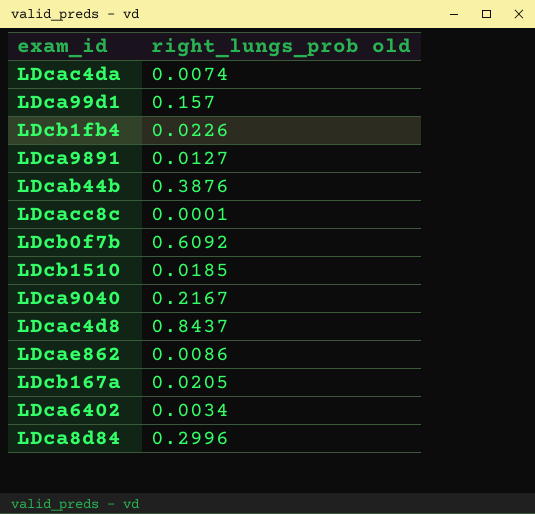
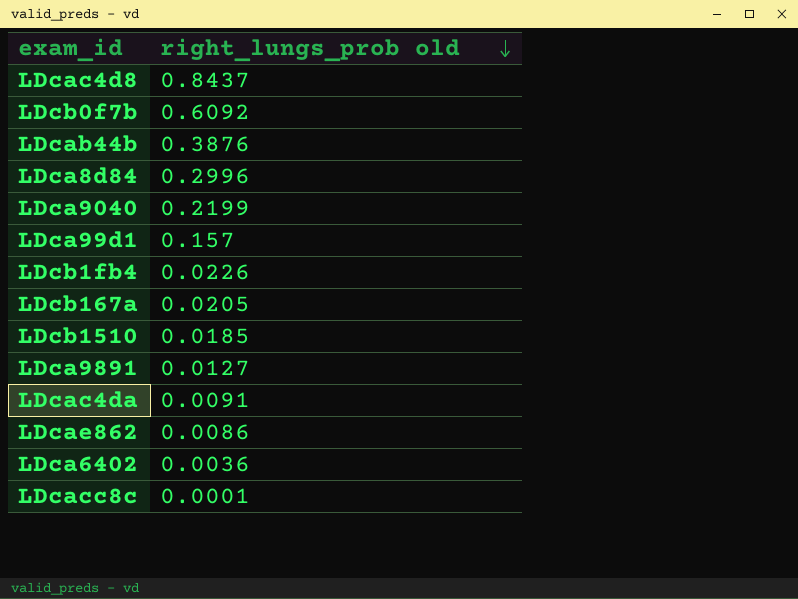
row order: none -> right_lungs_prob old descending
LDca9040 | right_lungs_prob old: 0.2167 -> 0.2199
LDcac4da | right_lungs_prob old: 0.0074 -> 0.0091
LDca6402 | right_lungs_prob old: 0.0034 -> 0.0036

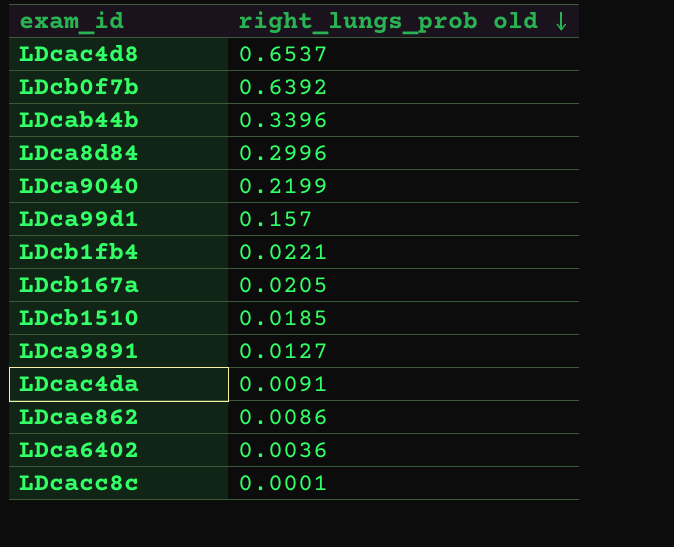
LDcac4d8 | right_lungs_prob old: 0.8437 -> 0.6537
LDcb0f7b | right_lungs_prob old: 0.6092 -> 0.6392
LDcab44b | right_lungs_prob old: 0.3876 -> 0.3396
LDcb1fb4 | right_lungs_prob old: 0.0226 -> 0.0221

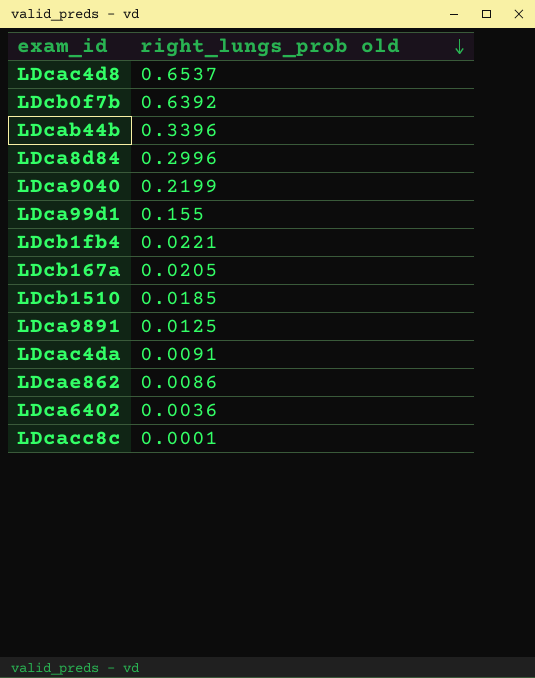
LDca99d1 | right_lungs_prob old: 0.157 -> 0.155
LDca9891 | right_lungs_prob old: 0.0127 -> 0.0125

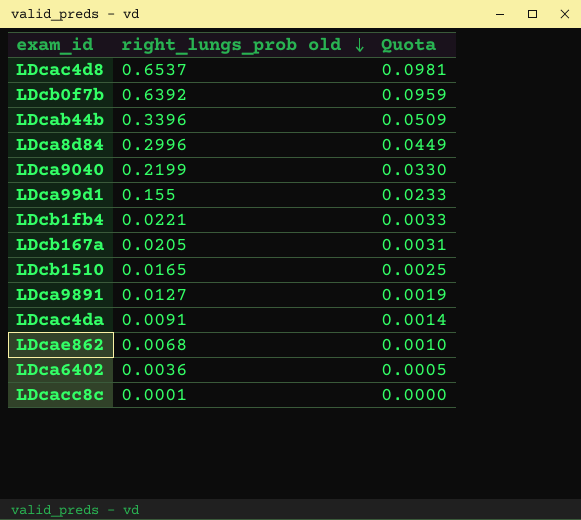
column Quota | formula: none -> [right_lungs_prob old] * 0.15
LDcb1510 | right_lungs_prob old: 0.0185 -> 0.0165
LDca9891 | right_lungs_prob old: 0.0125 -> 0.0127
LDcae862 | right_lungs_prob old: 0.0086 -> 0.0068

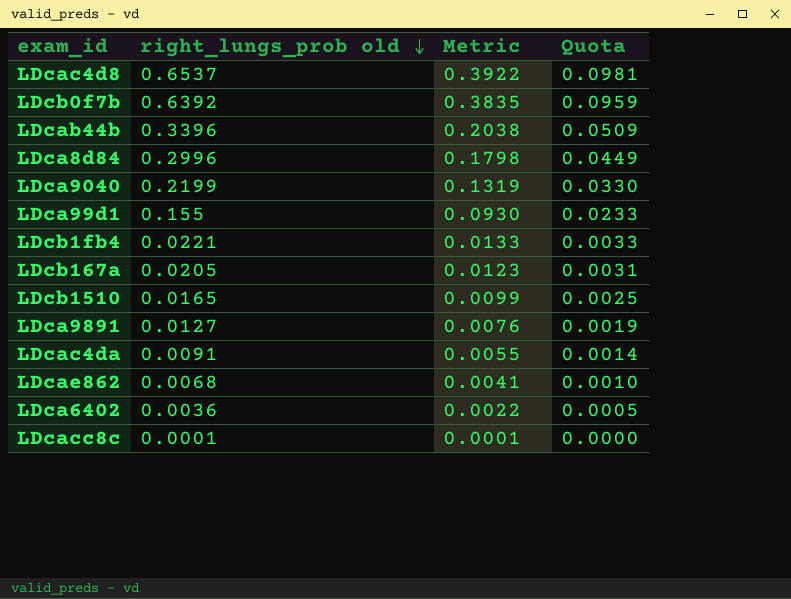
column Metric | formula: none -> [right_lungs_prob old] * 0.6

